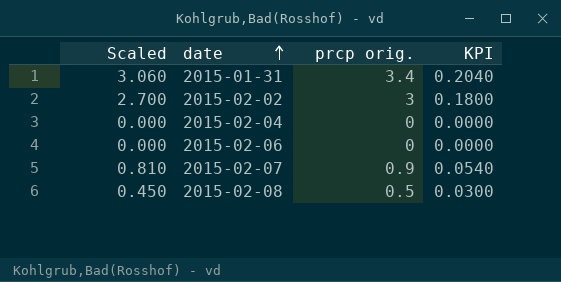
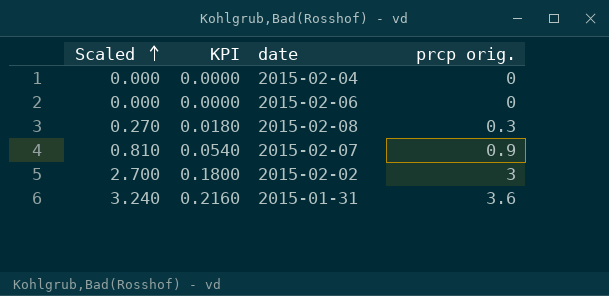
row order: date ascending -> Scaled ascending
column KPI | position: 4 -> 2
2015-02-08 | Scaled: 0.450 -> 0.270
2015-02-08 | KPI: 0.0300 -> 0.0180
2015-02-08 | prcp orig.: 0.5 -> 0.3
2015-01-31 | Scaled: 3.060 -> 3.240
2015-01-31 | KPI: 0.2040 -> 0.2160
2015-01-31 | prcp orig.: 3.4 -> 3.6

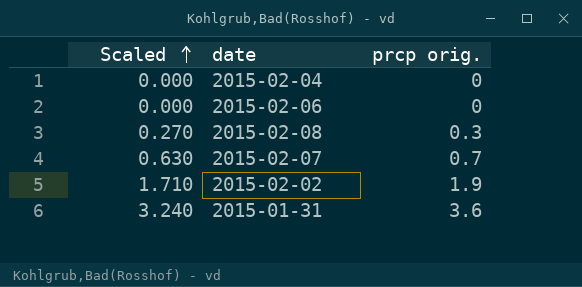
column KPI | formula: [prcp orig.] * 0.06 -> none
2015-02-07 | Scaled: 0.810 -> 0.630
2015-02-07 | prcp orig.: 0.9 -> 0.7
2015-02-02 | Scaled: 2.700 -> 1.710
2015-02-02 | prcp orig.: 3 -> 1.9

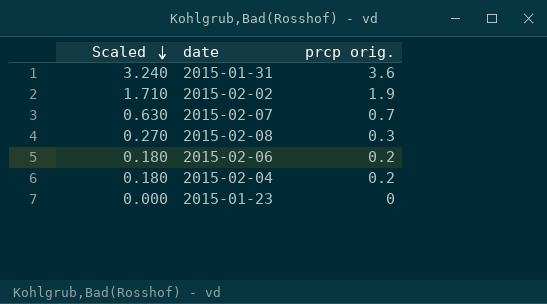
row order: Scaled ascending -> Scaled descending
2015-02-06 | Scaled: 0.000 -> 0.180
2015-02-06 | prcp orig.: 0 -> 0.2
2015-02-04 | Scaled: 0.000 -> 0.180
2015-02-04 | prcp orig.: 0 -> 0.2
row 2015-01-23: none -> 0.000 | 0

